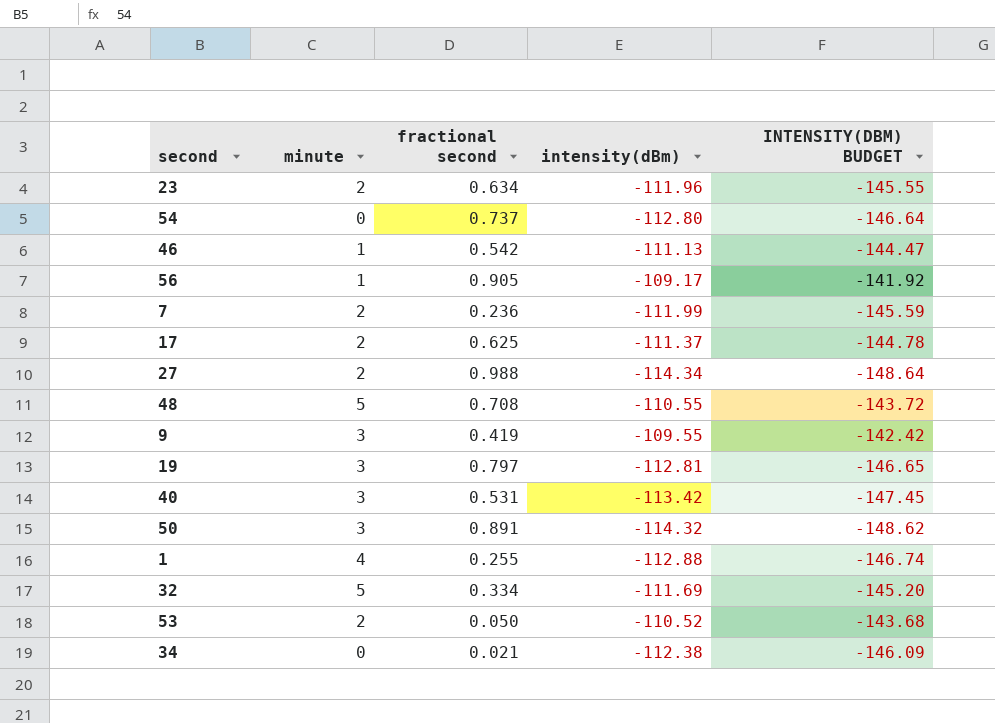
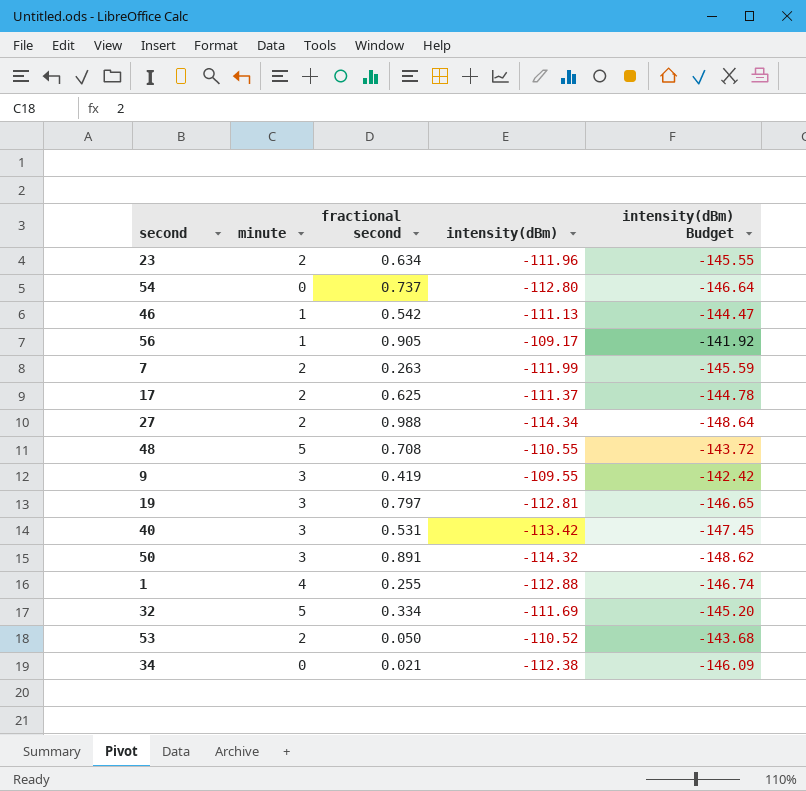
column name: INTENSITY(DBM) BUDGET -> intensity(dBm) Budget
7 | fractional second: 0.236 -> 0.263

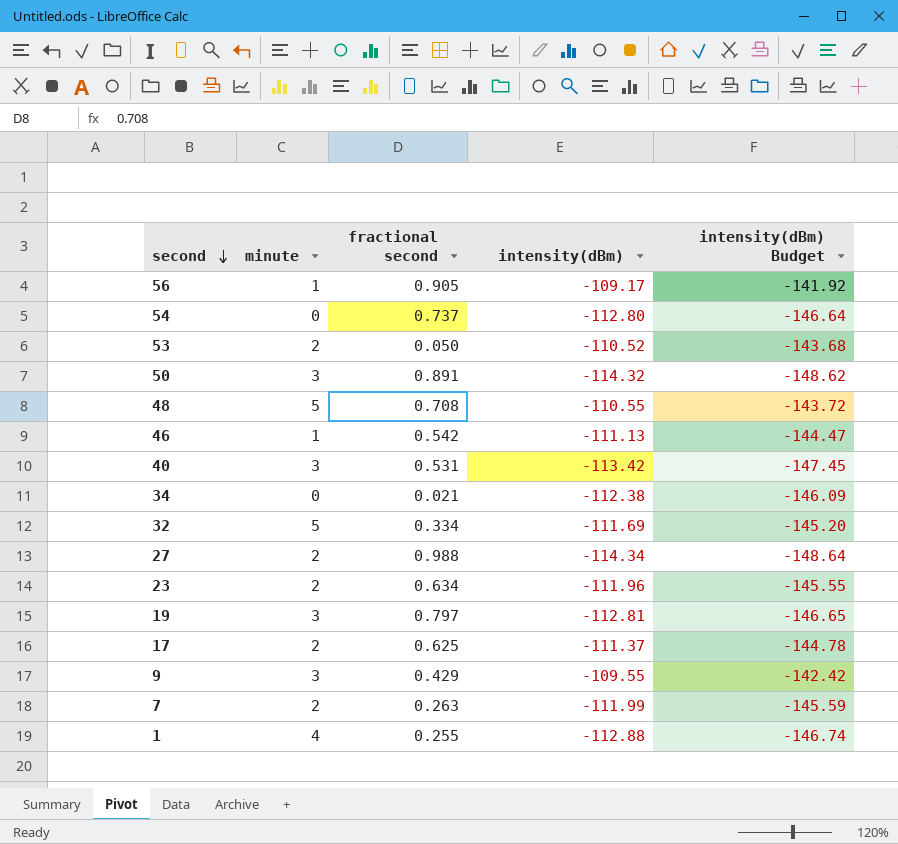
row order: none -> second descending
9 | fractional second: 0.419 -> 0.429

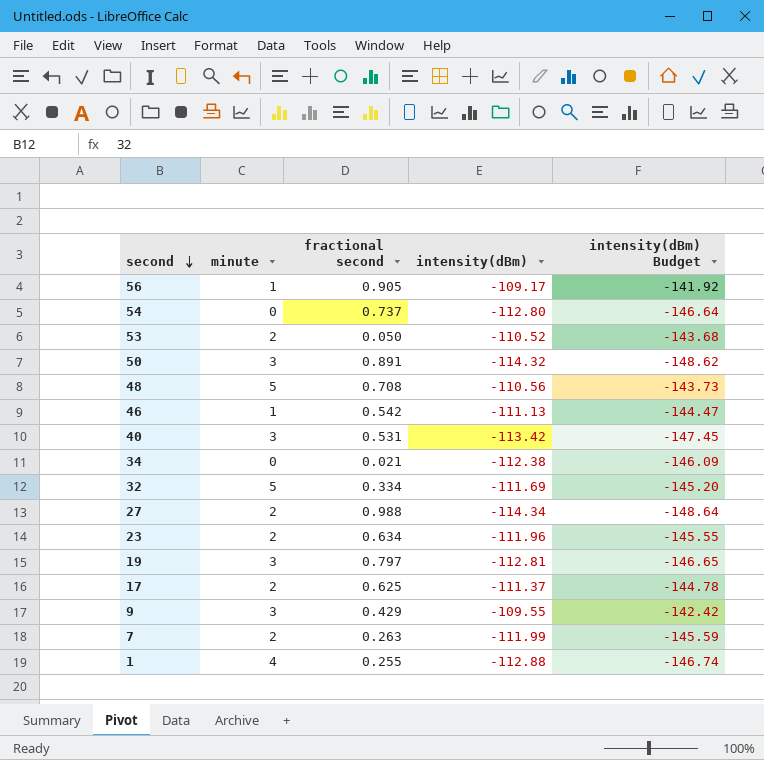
48 | intensity(dBm): -110.55 -> -110.56
48 | intensity(dBm) Budget: -143.72 -> -143.73

